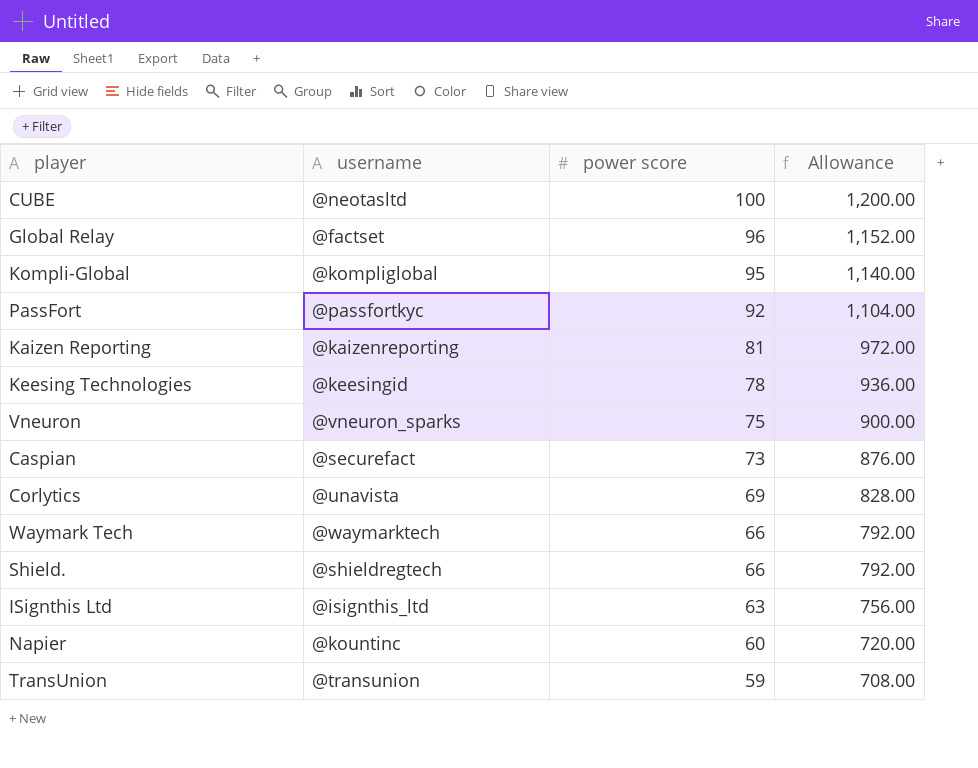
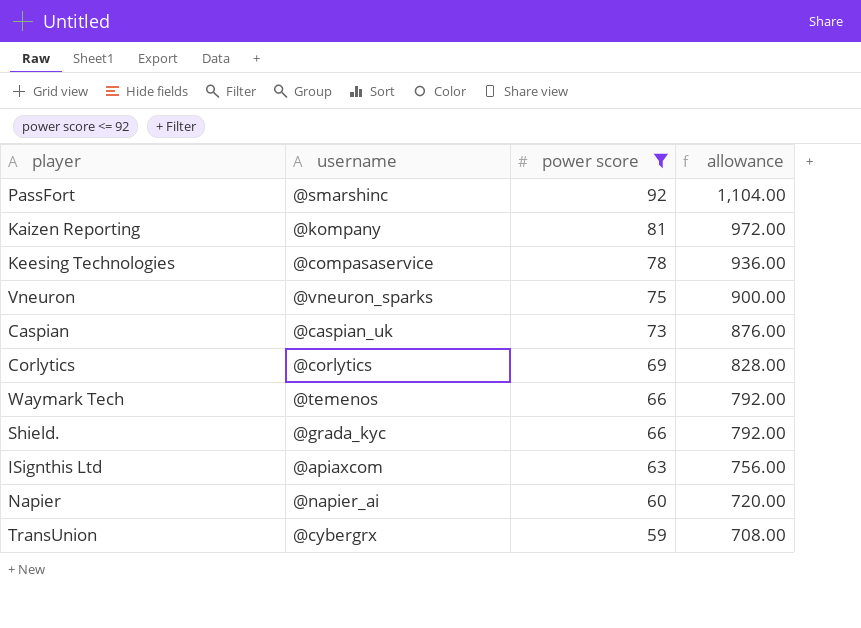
filter: none -> power score <= 92
column name: Allowance -> allowance
PassFort | username: @passfortkyc -> @smarshinc
Kaizen Reporting | username: @kaizenreporting -> @kompany
Keesing Technologies | username: @keesingid -> @compasaservice
Caspian | username: @securefact -> @caspian_uk
Corlytics | username: @unavista -> @corlytics
Waymark Tech | username: @waymarktech -> @temenos
Shield. | username: @shieldregtech -> @grada_kyc
ISignthis Ltd | username: @isignthis_ltd -> @apiaxcom
Napier | username: @kountinc -> @napier_ai
TransUnion | username: @transunion -> @cybergrx

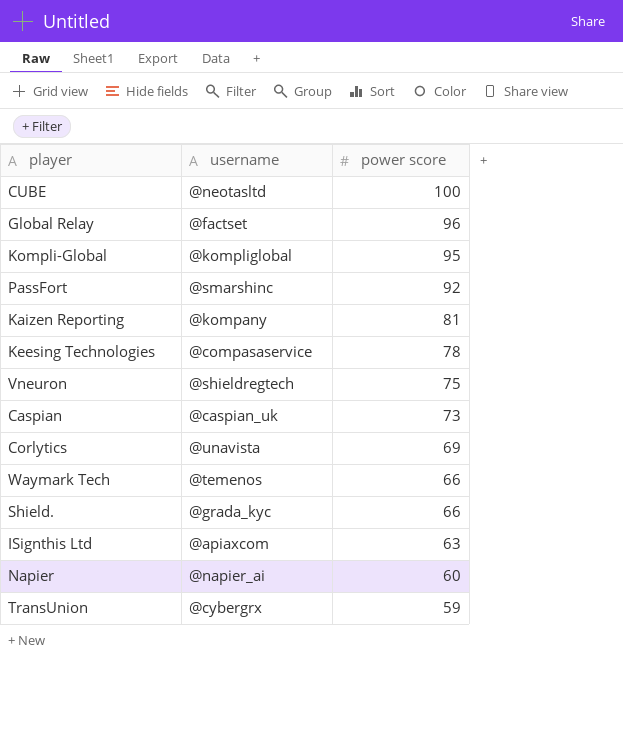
filter: power score <= 92 -> none
column allowance | formula: [power score] * 12 -> none
Vneuron | username: @vneuron_sparks -> @shieldregtech
Corlytics | username: @corlytics -> @unavista

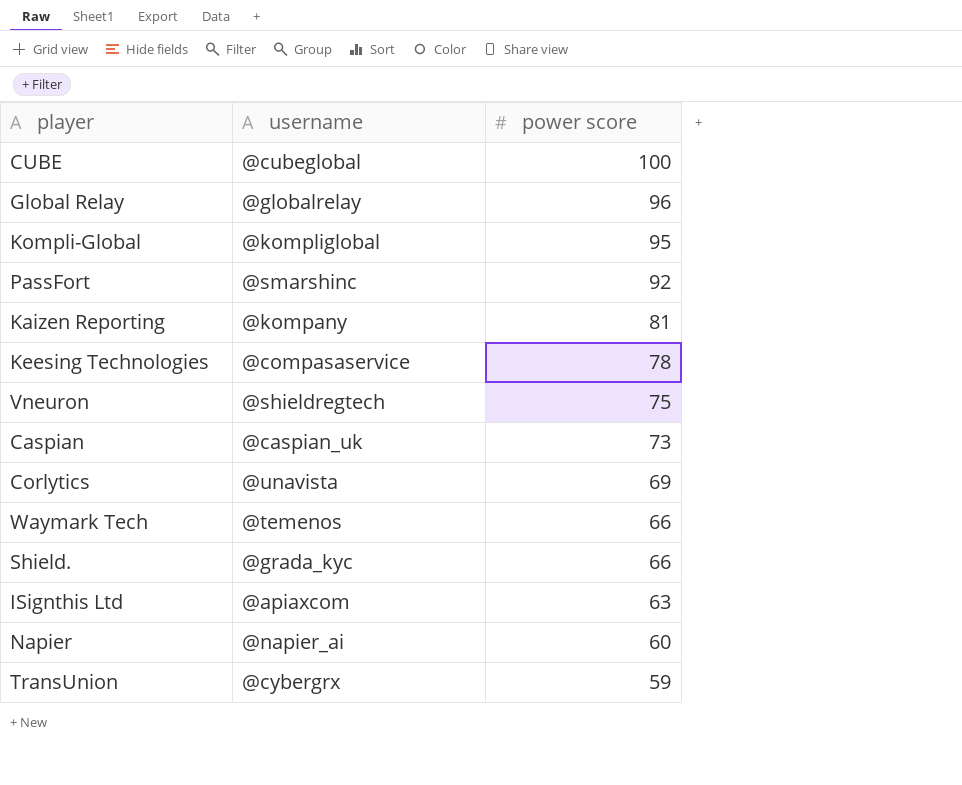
CUBE | username: @neotasltd -> @cubeglobal
Global Relay | username: @factset -> @globalrelay

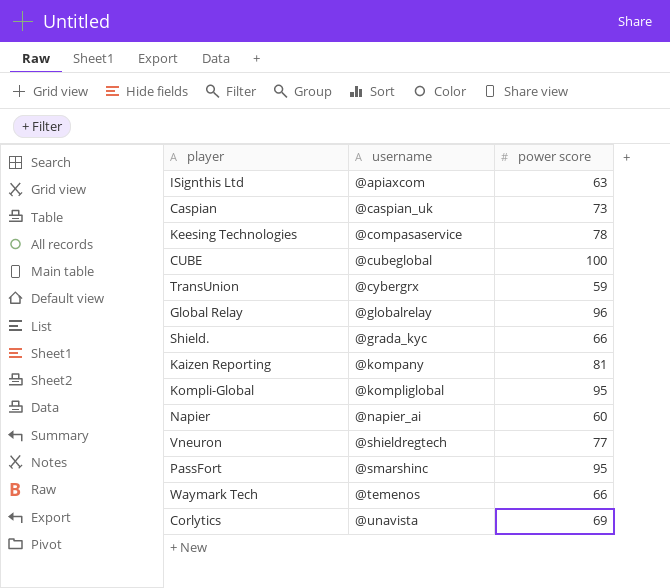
row order: power score descending -> username ascending
Vneuron | power score: 75 -> 77
PassFort | power score: 92 -> 95

